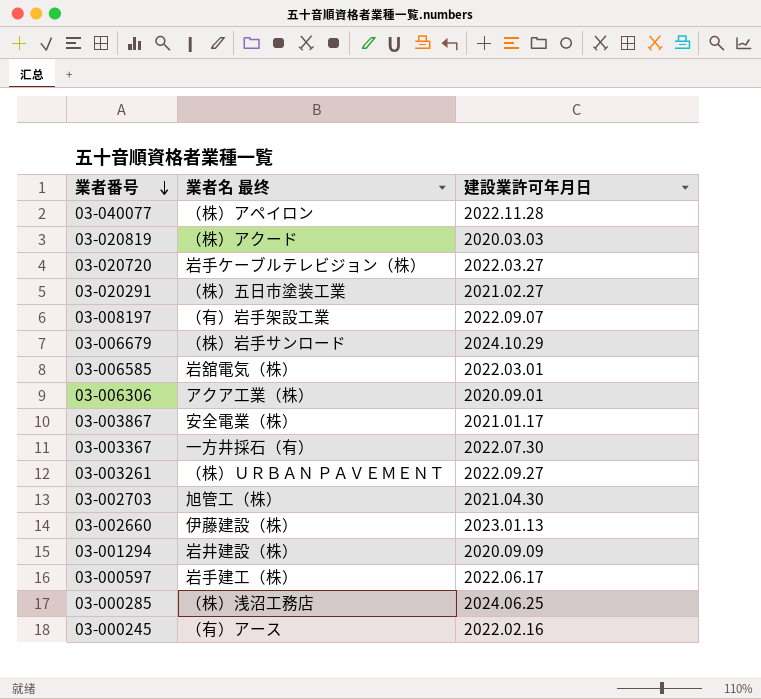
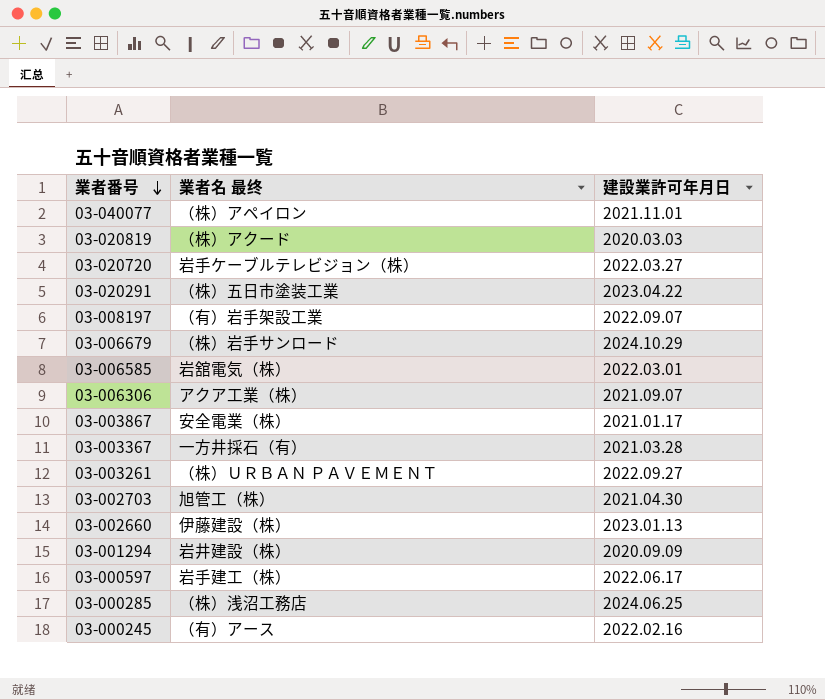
03-040077 | 建設業許可年月日: 2022.11.28 -> 2021.11.01
03-020291 | 建設業許可年月日: 2021.02.27 -> 2023.04.22
03-006306 | 建設業許可年月日: 2020.09.01 -> 2021.09.07
03-003367 | 建設業許可年月日: 2022.07.30 -> 2021.03.28

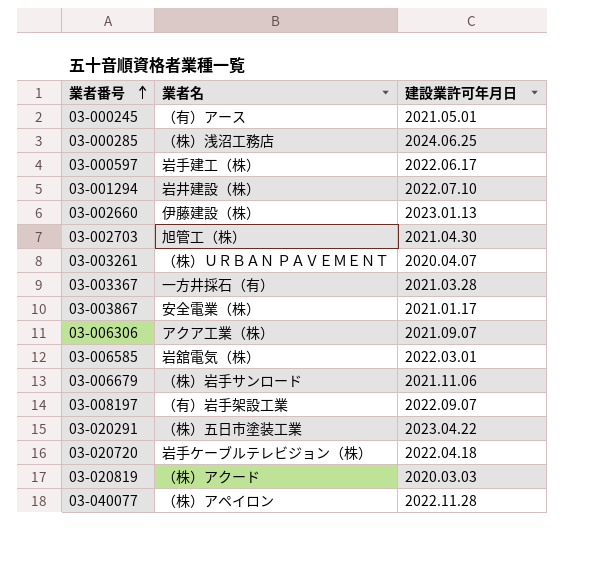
row order: 業者番号 descending -> 業者番号 ascending
column name: 業者名 最终 -> 業者名
03-000245 | 建設業許可年月日: 2022.02.16 -> 2021.05.01
03-001294 | 建設業許可年月日: 2020.09.09 -> 2022.07.10
03-003261 | 建設業許可年月日: 2022.09.27 -> 2020.04.07
03-006679 | 建設業許可年月日: 2024.10.29 -> 2021.11.06
03-020720 | 建設業許可年月日: 2022.03.27 -> 2022.04.18
03-040077 | 建設業許可年月日: 2021.11.01 -> 2022.11.28

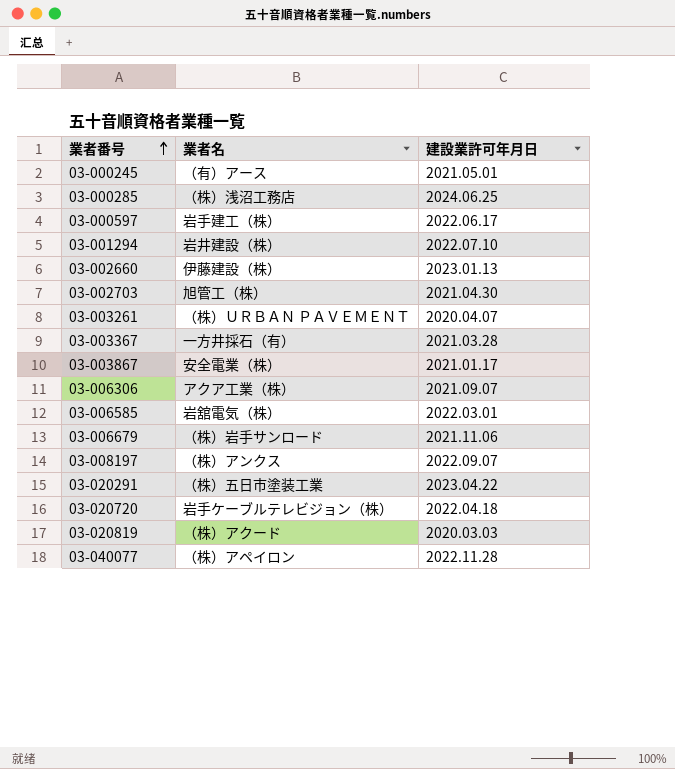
03-008197 | 業者名: （有）岩手架設工業 -> （株）アンクス

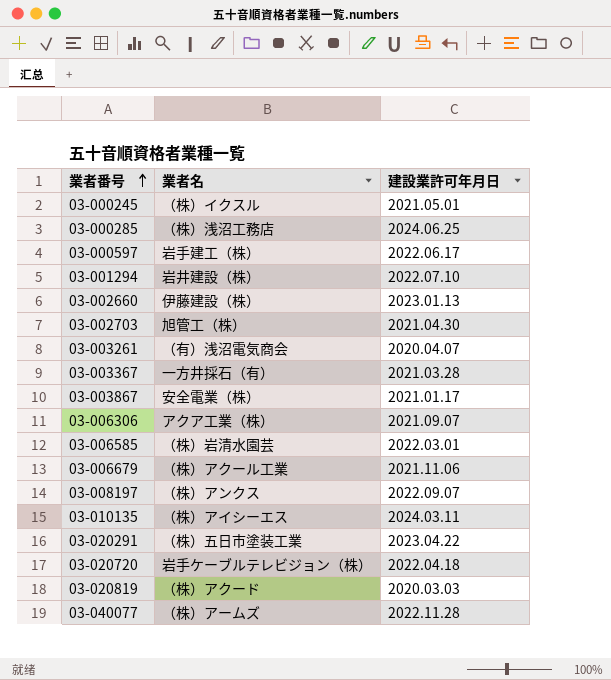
03-000245 | 業者名: （有）アース -> （株）イクスル
03-003261 | 業者名: （株）ＵＲＢＡＮ ＰＡＶＥＭＥＮＴ -> （有）浅沼電気商会
03-006585 | 業者名: 岩舘電気（株） -> （株）岩清水園芸
03-006679 | 業者名: （株）岩手サンロード -> （株）アクール工業
row 03-010135: none -> （株）アイシーエス | 2024.03.11
03-040077 | 業者名: （株）アペイロン -> （株）アームズ

